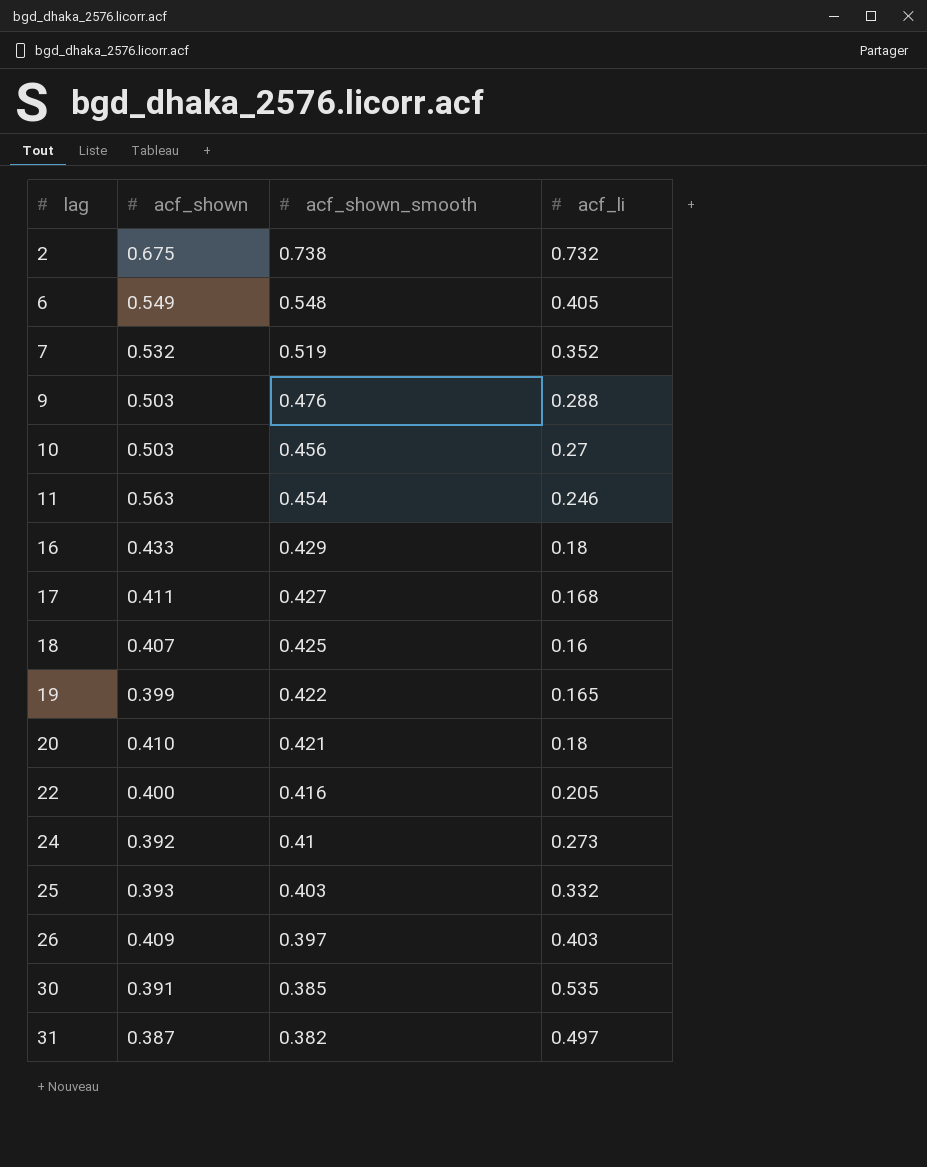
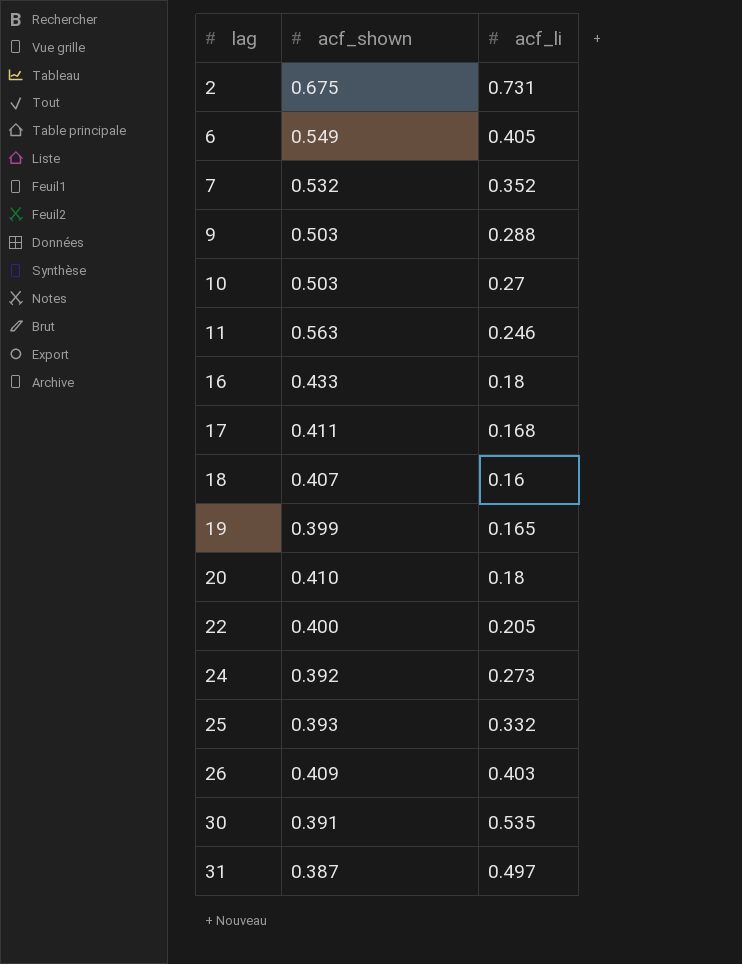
column acf_shown_smooth | position: 3 -> none
2 | acf_li: 0.732 -> 0.731

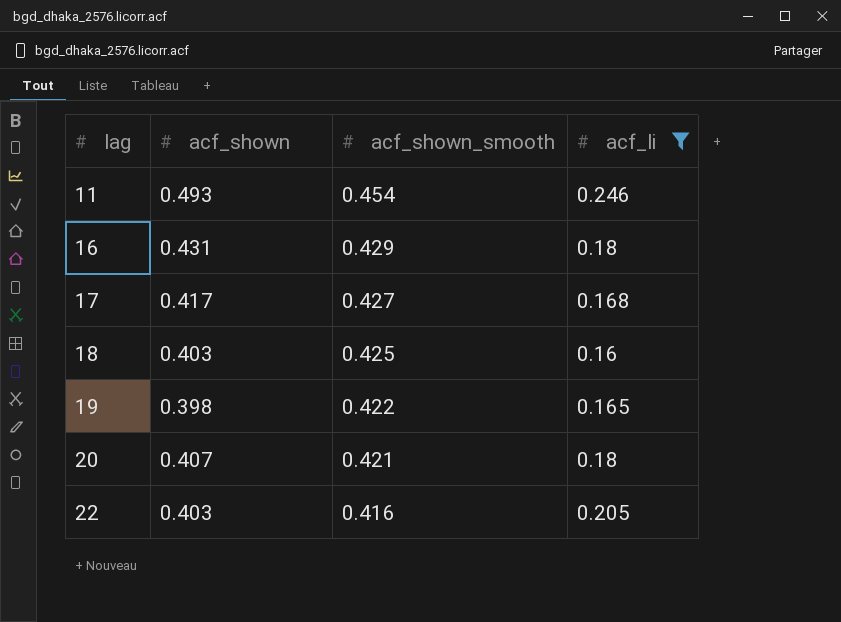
filter: none -> acf_li <= 0.246
column acf_shown_smooth | position: none -> 3
11 | acf_shown: 0.563 -> 0.493
16 | acf_shown: 0.433 -> 0.431
17 | acf_shown: 0.411 -> 0.417
18 | acf_shown: 0.407 -> 0.403
19 | acf_shown: 0.399 -> 0.398
20 | acf_shown: 0.410 -> 0.407
22 | acf_shown: 0.400 -> 0.403

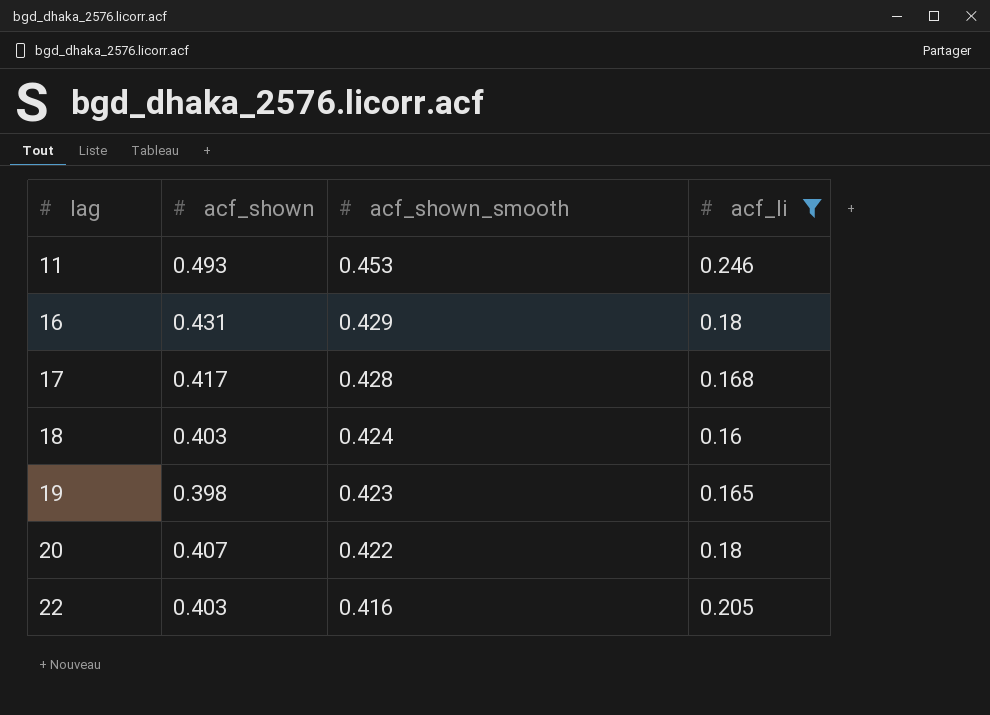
11 | acf_shown_smooth: 0.454 -> 0.453
17 | acf_shown_smooth: 0.427 -> 0.428
18 | acf_shown_smooth: 0.425 -> 0.424
19 | acf_shown_smooth: 0.422 -> 0.423
20 | acf_shown_smooth: 0.421 -> 0.422

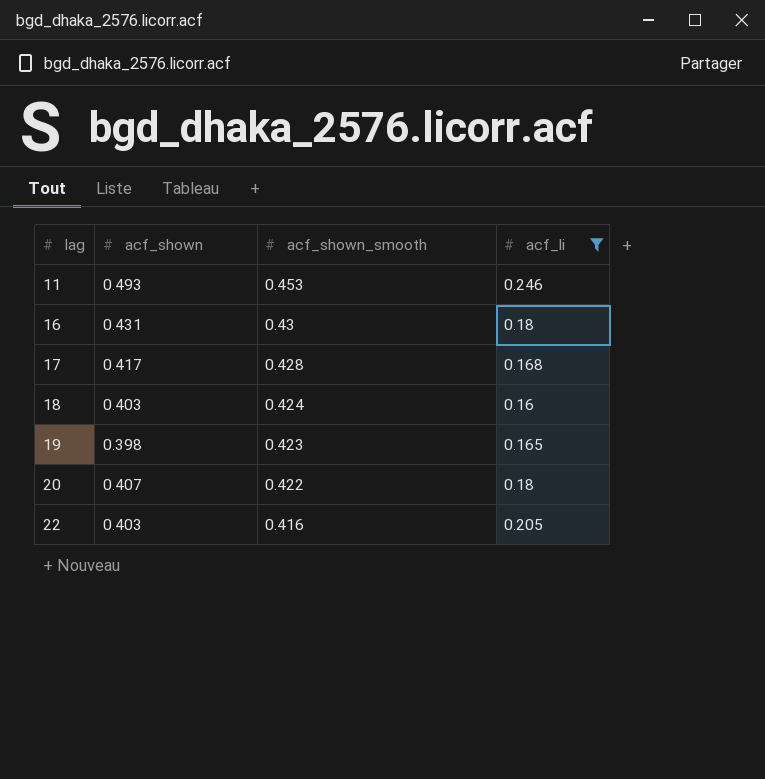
16 | acf_shown_smooth: 0.429 -> 0.43

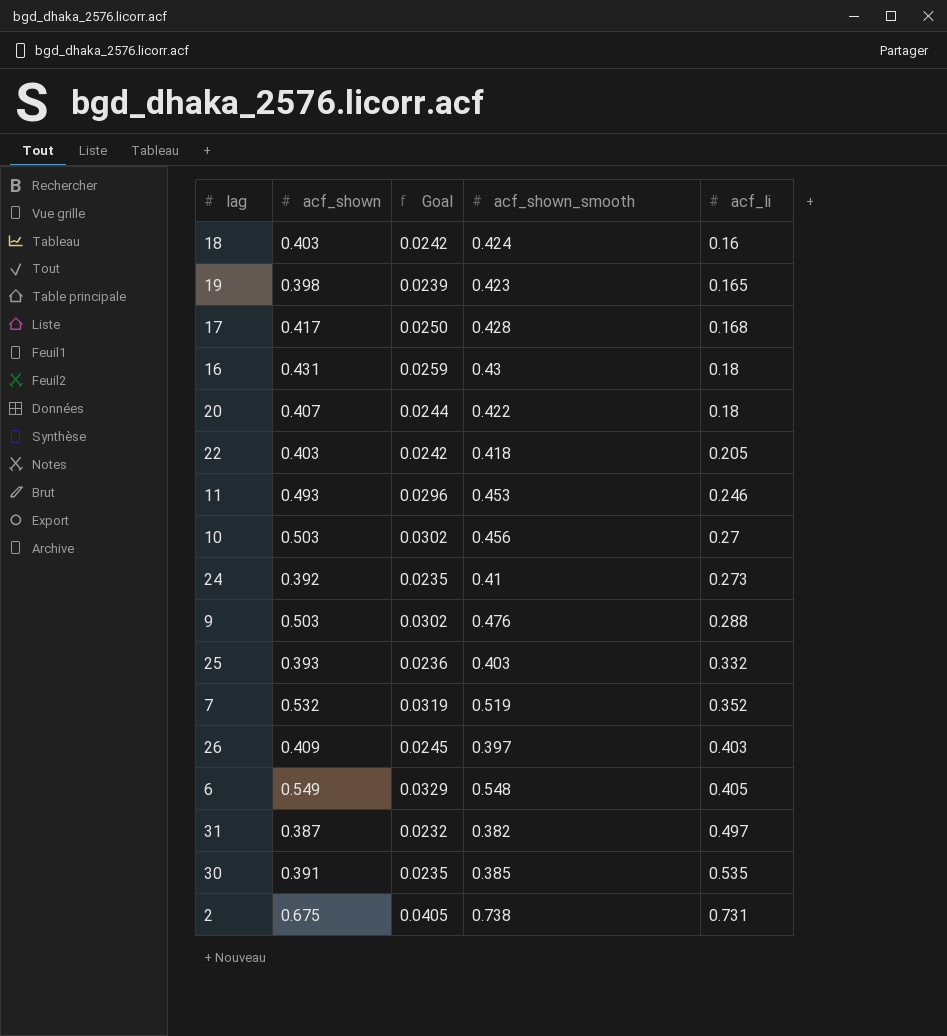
filter: acf_li <= 0.246 -> none
row order: lag ascending -> acf_li ascending
column Goal | formula: none -> [acf_shown] * 0.06
22 | acf_shown_smooth: 0.416 -> 0.418

